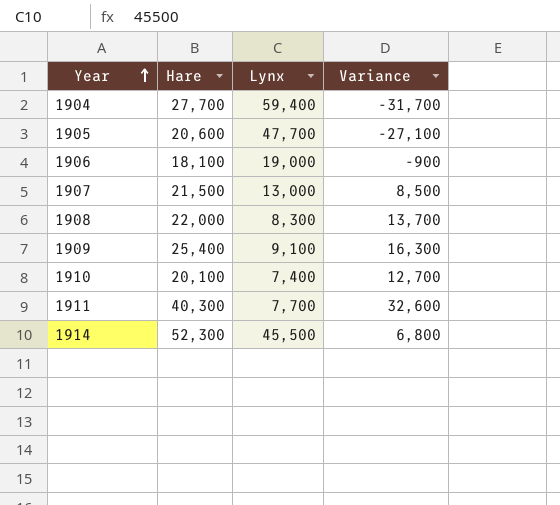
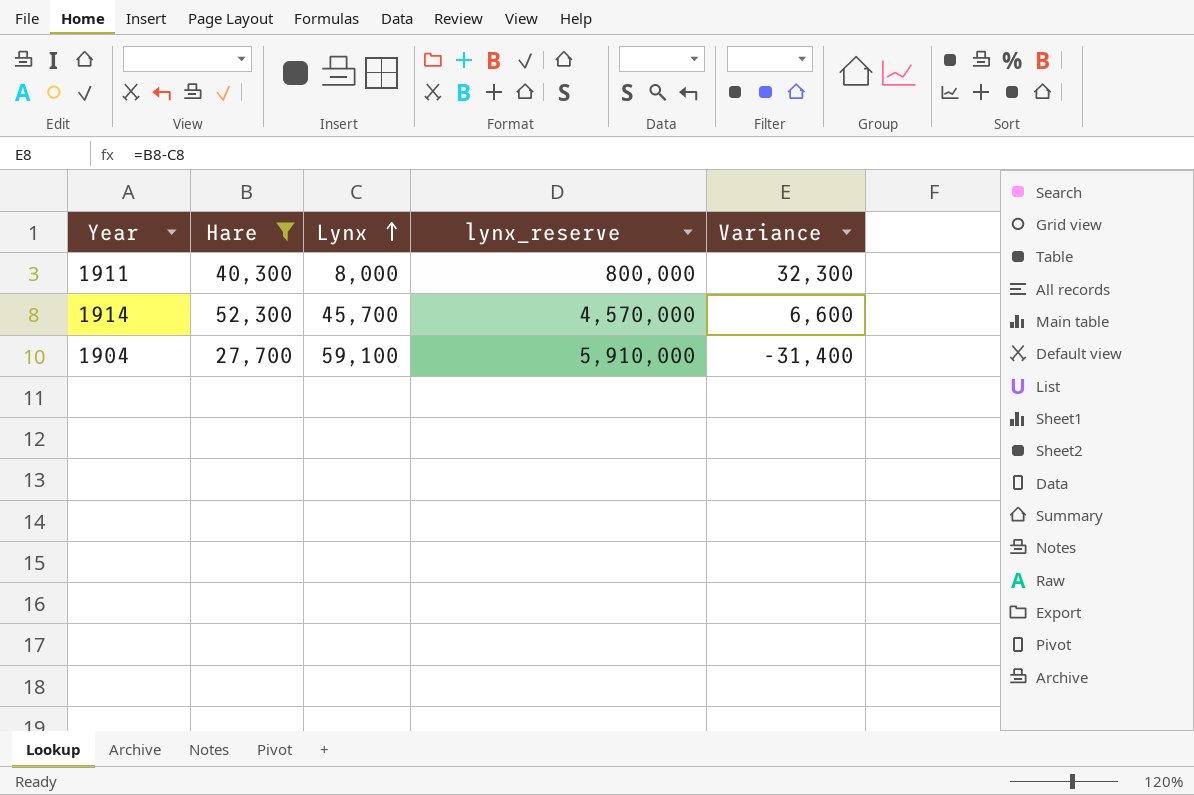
filter: none -> Hare >= 27,700
row order: Year ascending -> Lynx ascending
column lynx_reserve | formula: none -> [Lynx] * 100
1911 | Lynx: 7,700 -> 8,000
1911 | Variance: 32,600 -> 32,300
1914 | Lynx: 45,500 -> 45,700
1914 | Variance: 6,800 -> 6,600
1904 | Lynx: 59,400 -> 59,100
1904 | Variance: -31,700 -> -31,400

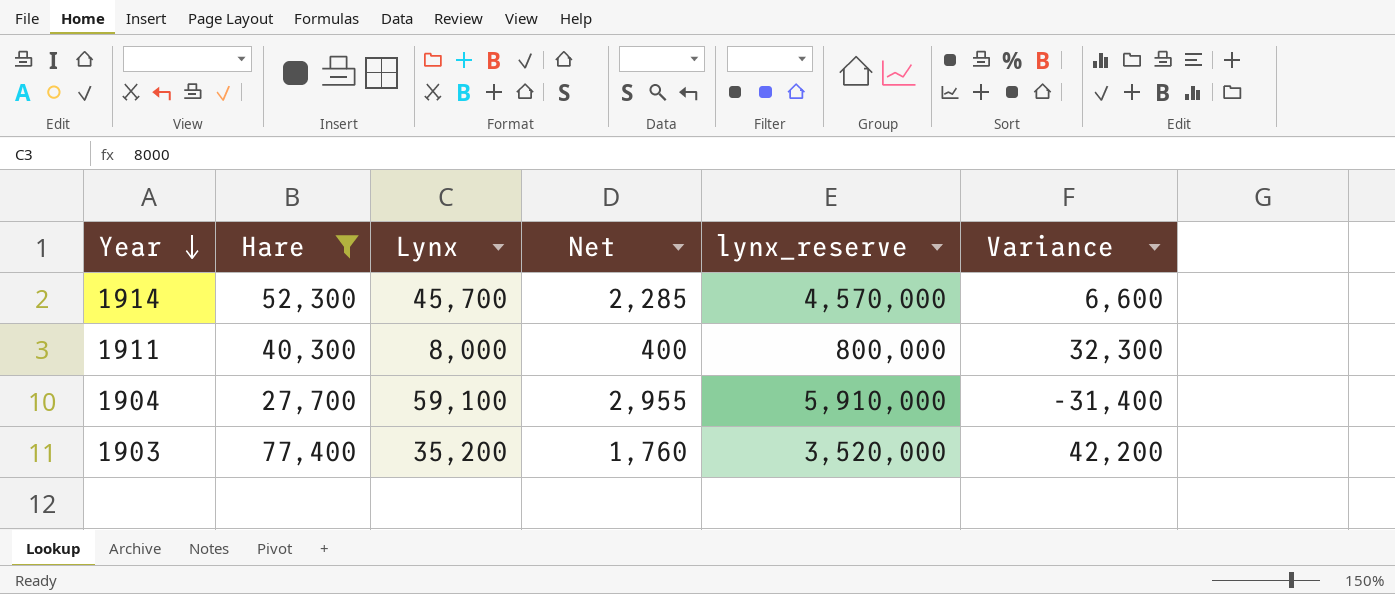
row order: Lynx ascending -> Year descending
column Net | formula: none -> [Lynx] * 0.05
row 1903: none -> 77,400 | 35,200 | 1,760 | 3,520,000 | 42,200

